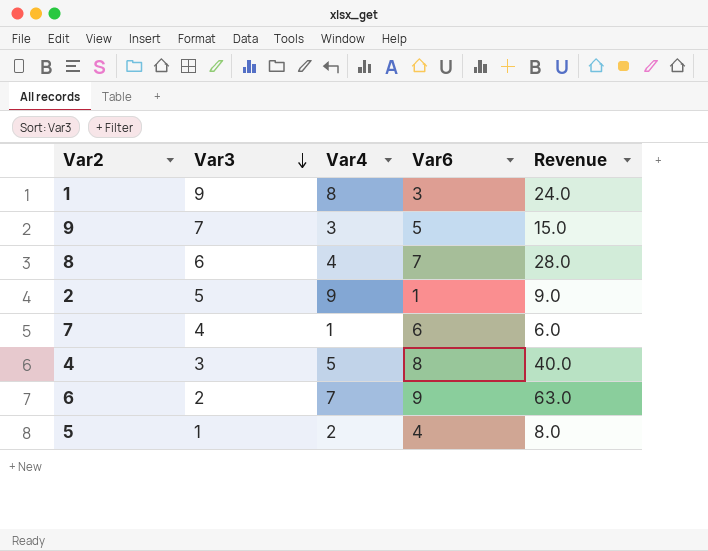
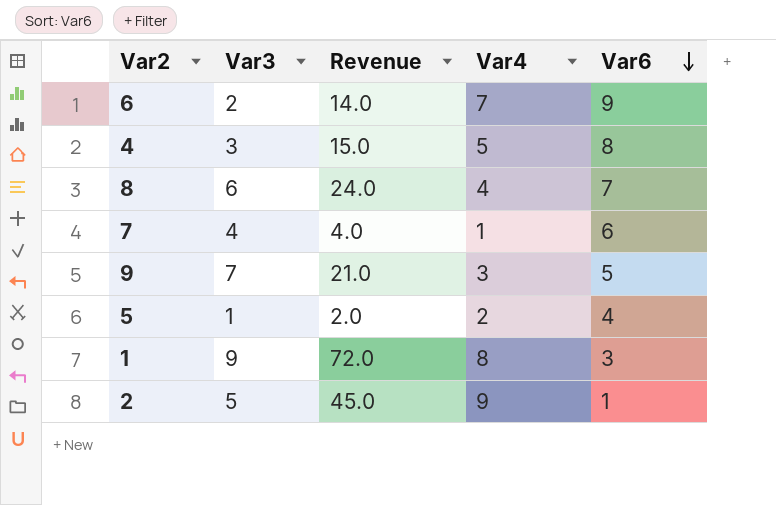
row order: Var3 descending -> Var6 descending
column Revenue | formula: [Var4] * [Var6] -> [Var3] * [Var4]
column Revenue | position: 5 -> 3

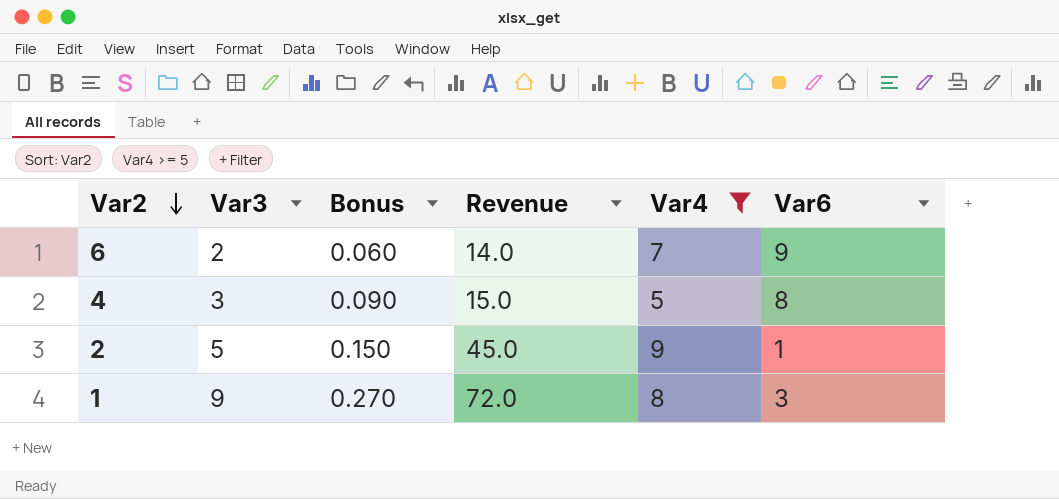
filter: none -> Var4 >= 5
row order: Var6 descending -> Var2 descending
column Bonus | formula: none -> [Var3] * 0.03

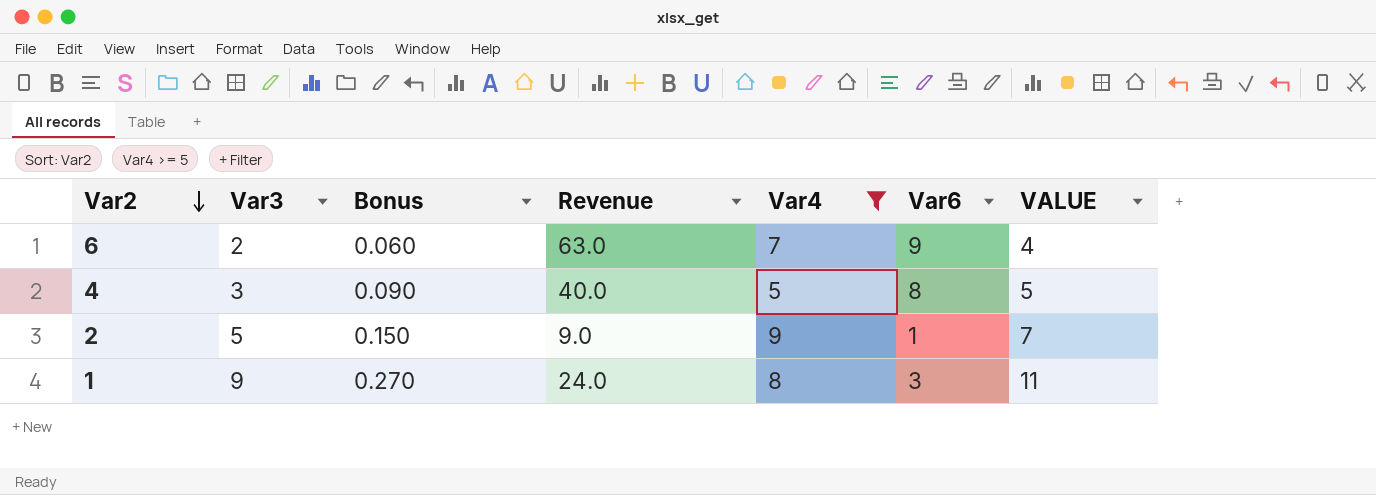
column Revenue | formula: [Var3] * [Var4] -> [Var4] * [Var6]
column VALUE | formula: none -> [Var3] + 2

